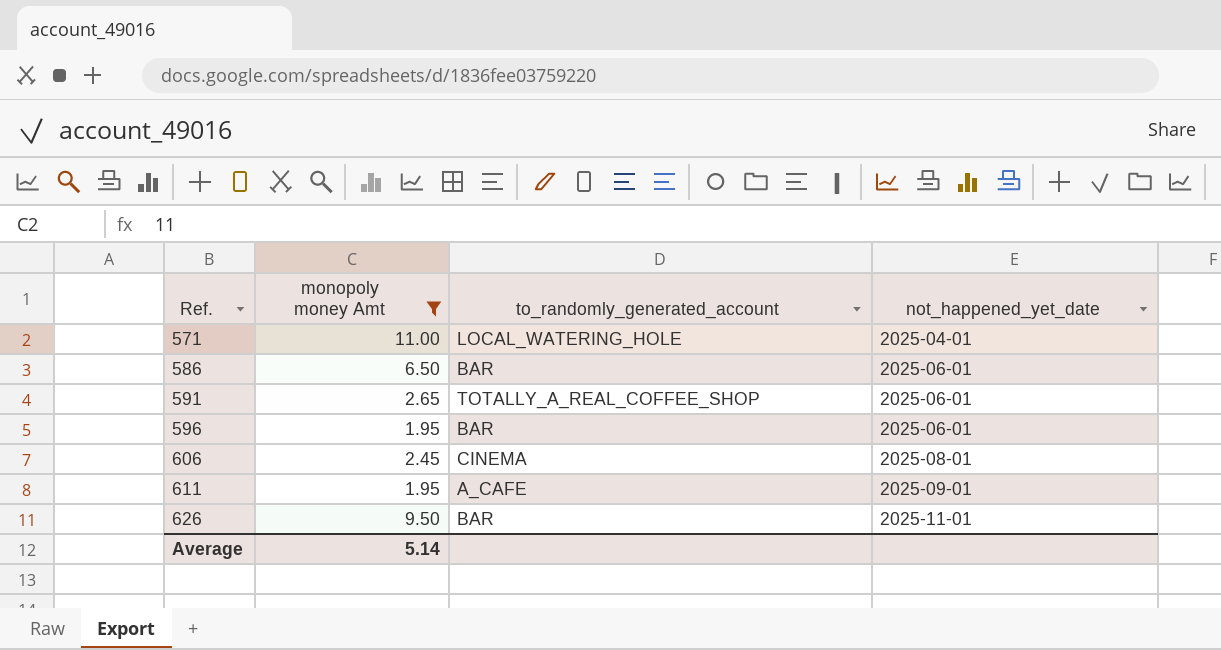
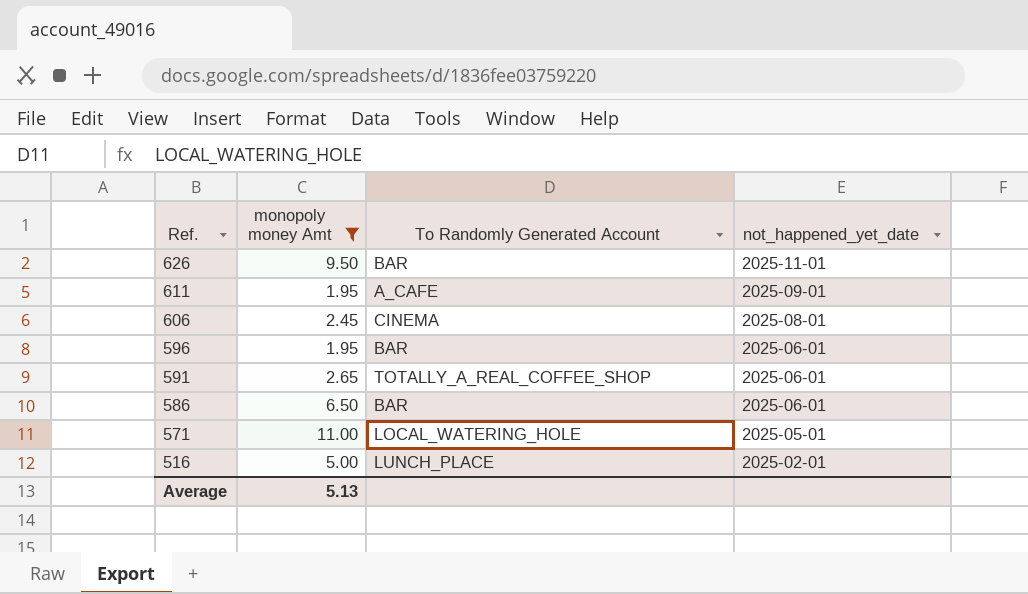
row order: Ref. ascending -> Ref. descending
column name: to_randomly_generated_account -> To Randomly Generated Account
571 | not_happened_yet_date: 2025-04-01 -> 2025-05-01
row 516: none -> 5.00 | LUNCH_PLACE | 2025-02-01
Average | monopoly money Amt: 5.14 -> 5.13

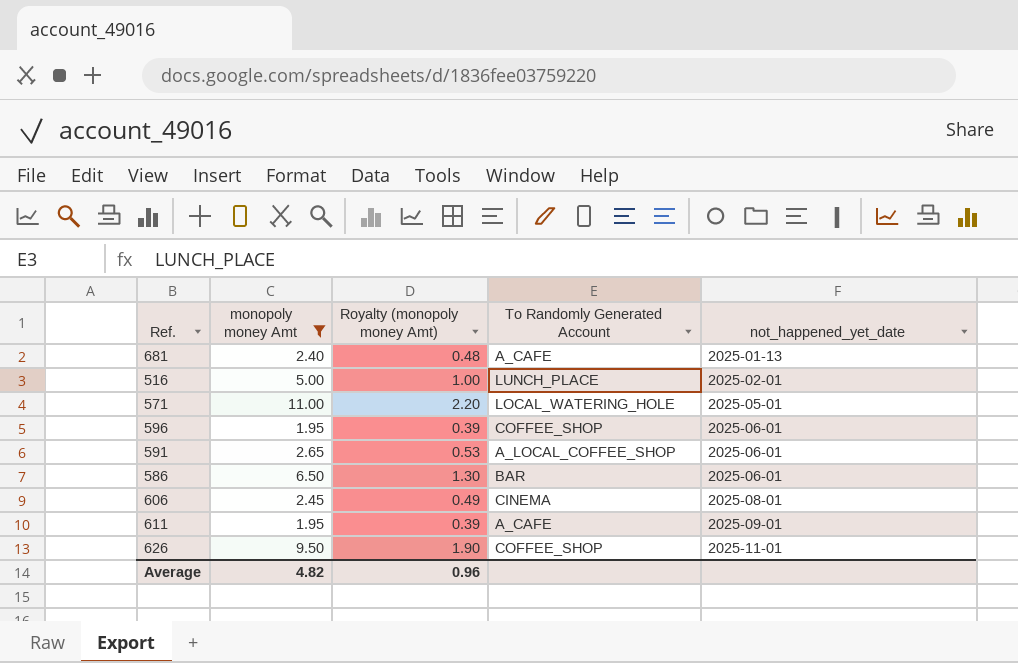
row order: Ref. descending -> not_happened_yet_date ascending
column Royalty (monopoly money Amt) | formula: none -> [monopoly money Amt] * 0.2
row 681: none -> 2.40 | 0.48 | A_CAFE | 2025-01-13
596 | To Randomly Generated Account: BAR -> COFFEE_SHOP
591 | To Randomly Generated Account: TOTALLY_A_REAL_COFFEE_SHOP -> A_LOCAL_COFFEE_SHOP
626 | To Randomly Generated Account: BAR -> COFFEE_SHOP
Average | monopoly money Amt: 5.13 -> 4.82

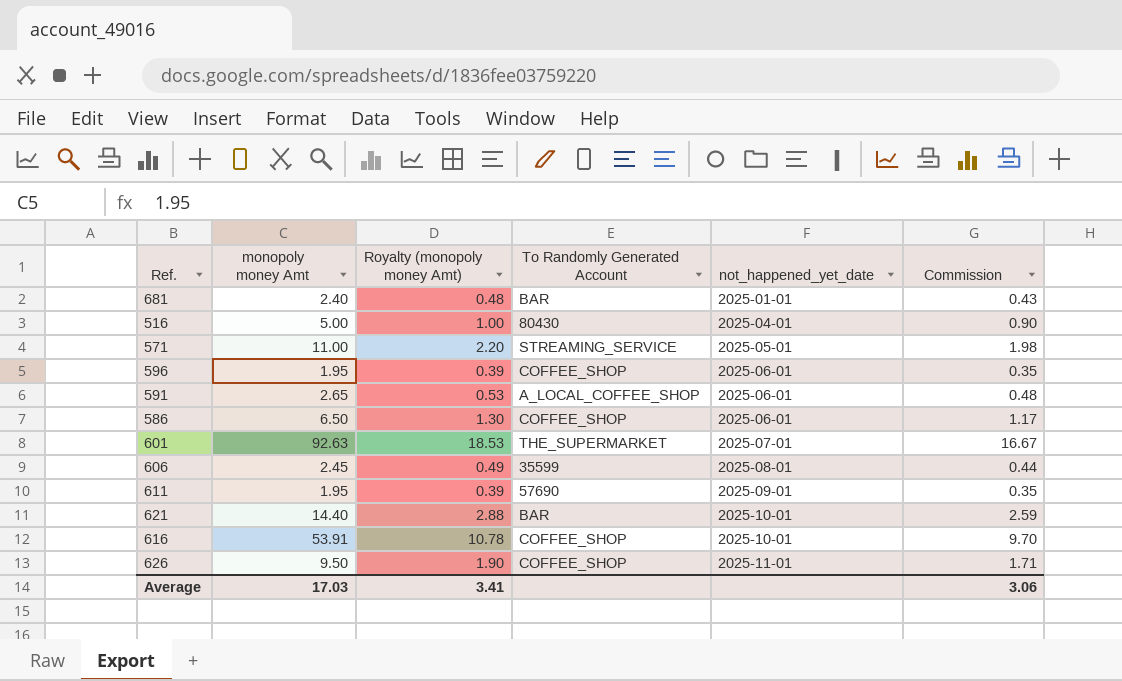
filter: monopoly money Amt <= 11.00 -> none
column Commission | formula: none -> [monopoly money Amt] * 0.18
681 | To Randomly Generated Account: A_CAFE -> BAR
681 | not_happened_yet_date: 2025-01-13 -> 2025-01-01
516 | To Randomly Generated Account: LUNCH_PLACE -> 80430
516 | not_happened_yet_date: 2025-02-01 -> 2025-04-01
571 | To Randomly Generated Account: LOCAL_WATERING_HOLE -> STREAMING_SERVICE
586 | To Randomly Generated Account: BAR -> COFFEE_SHOP
606 | To Randomly Generated Account: CINEMA -> 35599
611 | To Randomly Generated Account: A_CAFE -> 57690
Average | monopoly money Amt: 4.82 -> 17.03
Average | Royalty (monopoly money Amt): 0.96 -> 3.41

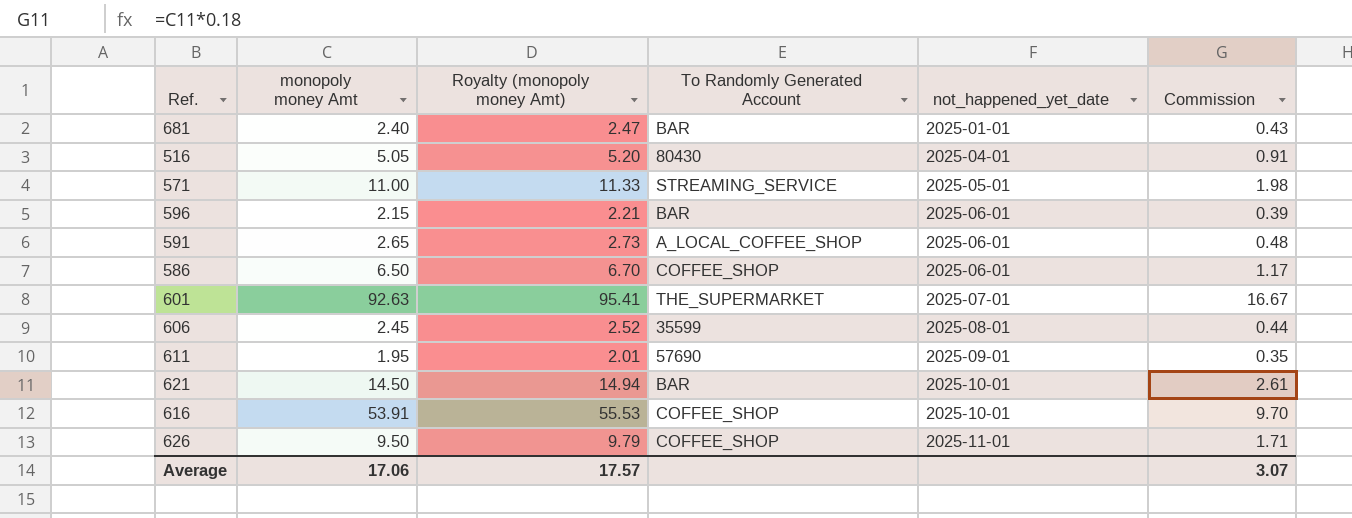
column Royalty (monopoly money Amt) | formula: [monopoly money Amt] * 0.2 -> [monopoly money Amt] * 1.03
516 | monopoly money Amt: 5.00 -> 5.05
516 | Commission: 0.90 -> 0.91
596 | monopoly money Amt: 1.95 -> 2.15
596 | To Randomly Generated Account: COFFEE_SHOP -> BAR
596 | Commission: 0.35 -> 0.39
621 | monopoly money Amt: 14.40 -> 14.50
621 | Commission: 2.59 -> 2.61
Average | monopoly money Amt: 17.03 -> 17.06
Average | Royalty (monopoly money Amt): 3.41 -> 17.57
Average | Commission: 3.06 -> 3.07

